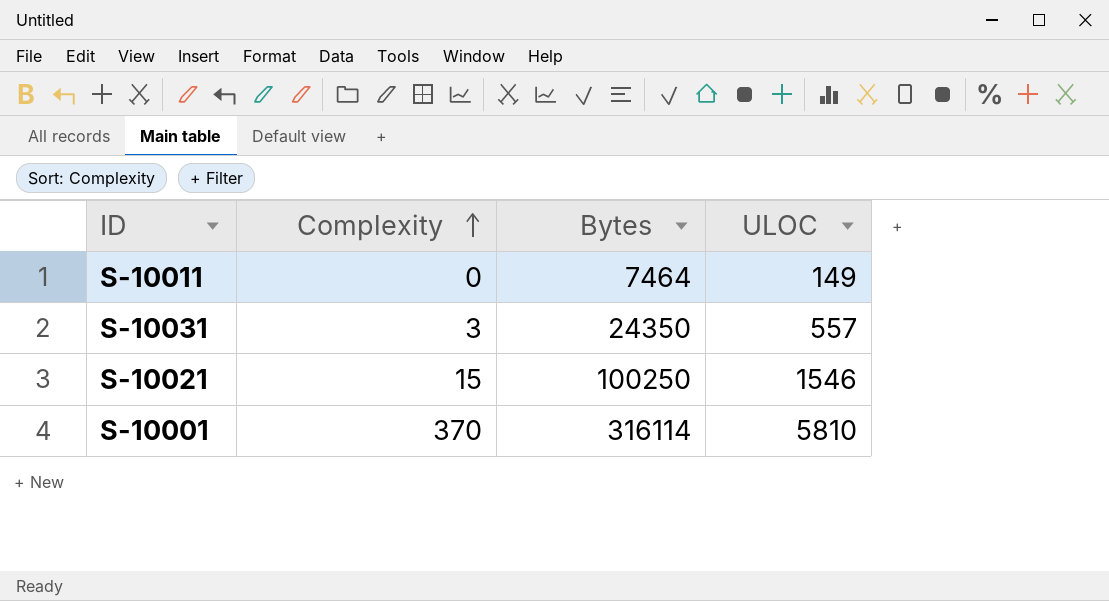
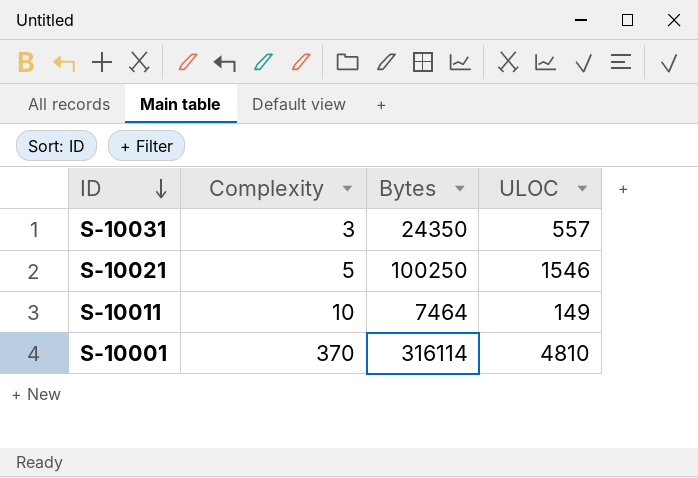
row order: Complexity ascending -> ID descending
S-10021 | Complexity: 15 -> 5
S-10011 | Complexity: 0 -> 10
S-10001 | ULOC: 5810 -> 4810

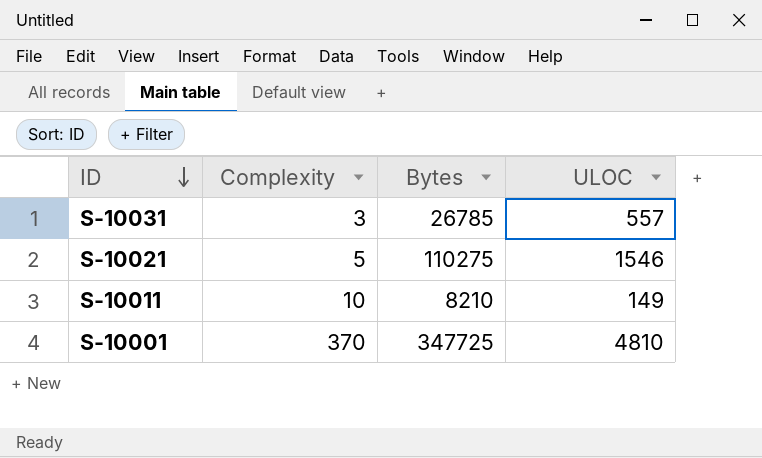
S-10031 | Bytes: 24350 -> 26785
S-10021 | Bytes: 100250 -> 110275
S-10011 | Bytes: 7464 -> 8210
S-10001 | Bytes: 316114 -> 347725

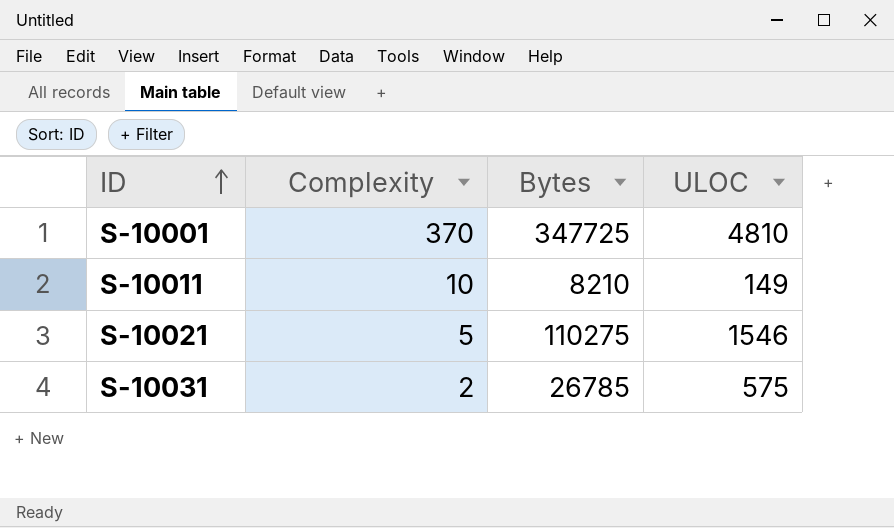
row order: ID descending -> ID ascending
S-10031 | Complexity: 3 -> 2
S-10031 | ULOC: 557 -> 575

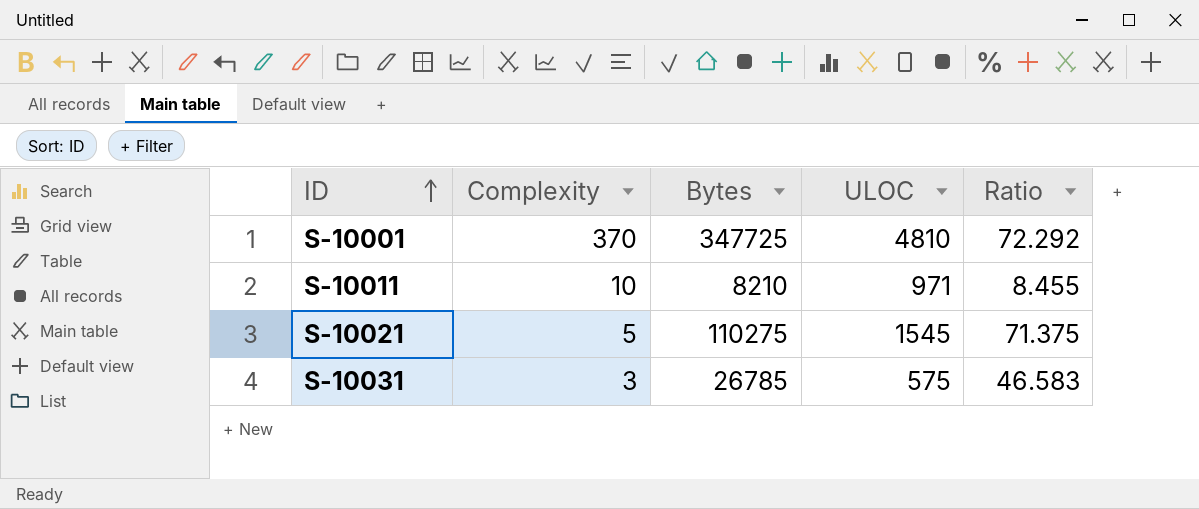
column Ratio | formula: none -> [Bytes] / [ULOC]
S-10011 | ULOC: 149 -> 971
S-10021 | ULOC: 1546 -> 1545
S-10031 | Complexity: 2 -> 3

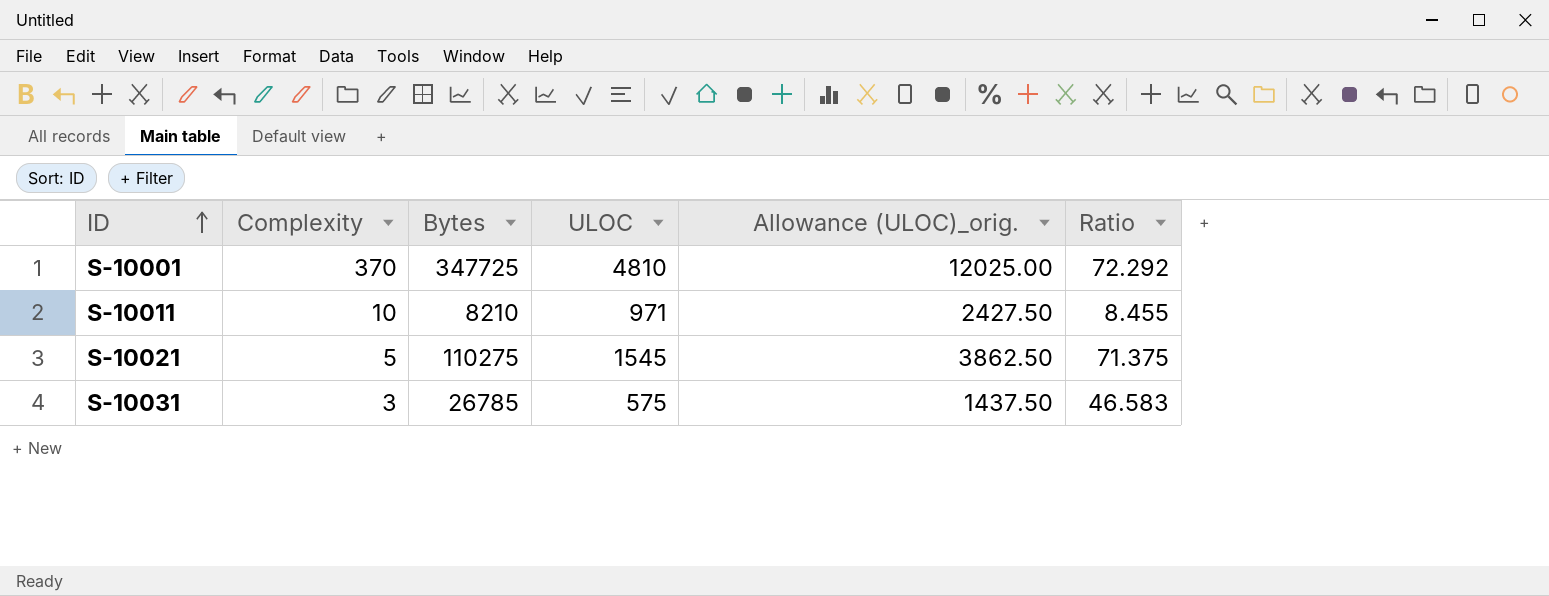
column Allowance (ULOC)_orig. | formula: none -> [ULOC] * 2.5

